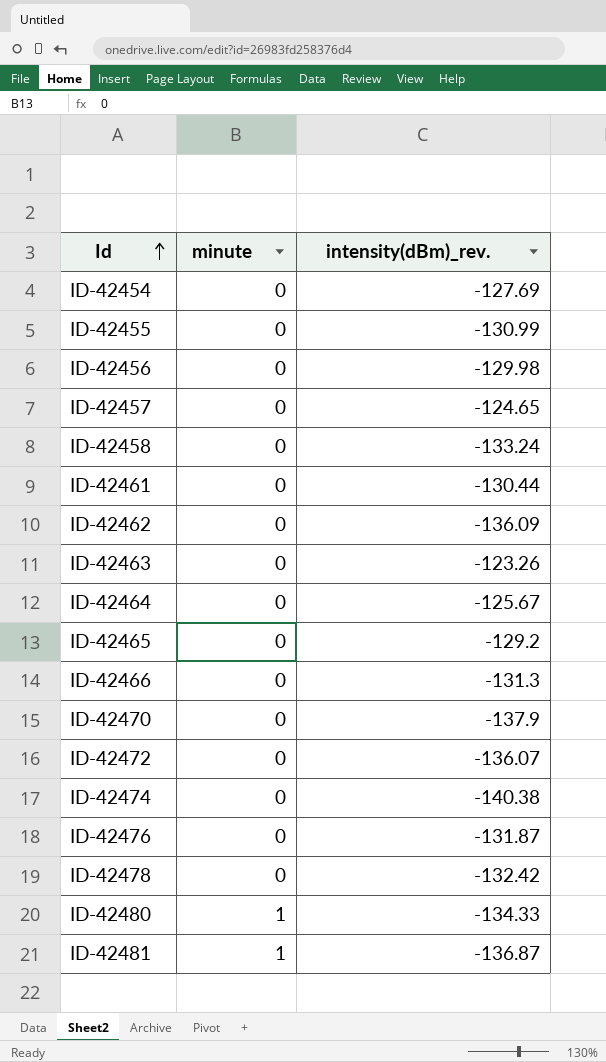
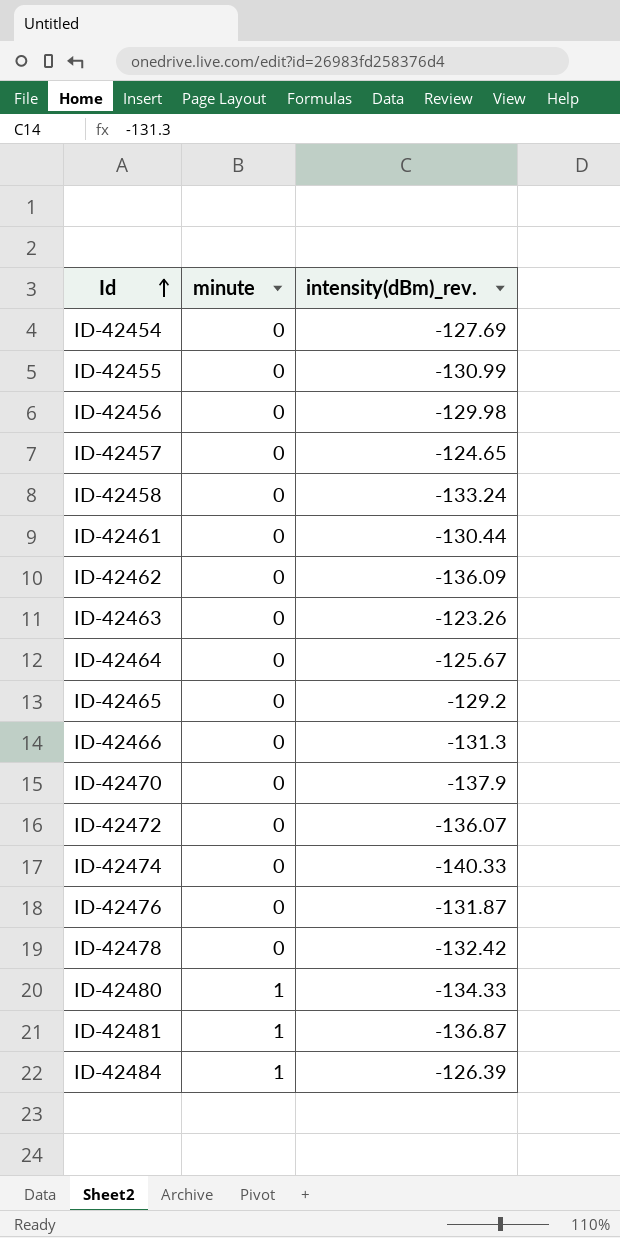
ID-42474 | intensity(dBm)_rev.: -140.38 -> -140.33
row ID-42484: none -> 1 | -126.39

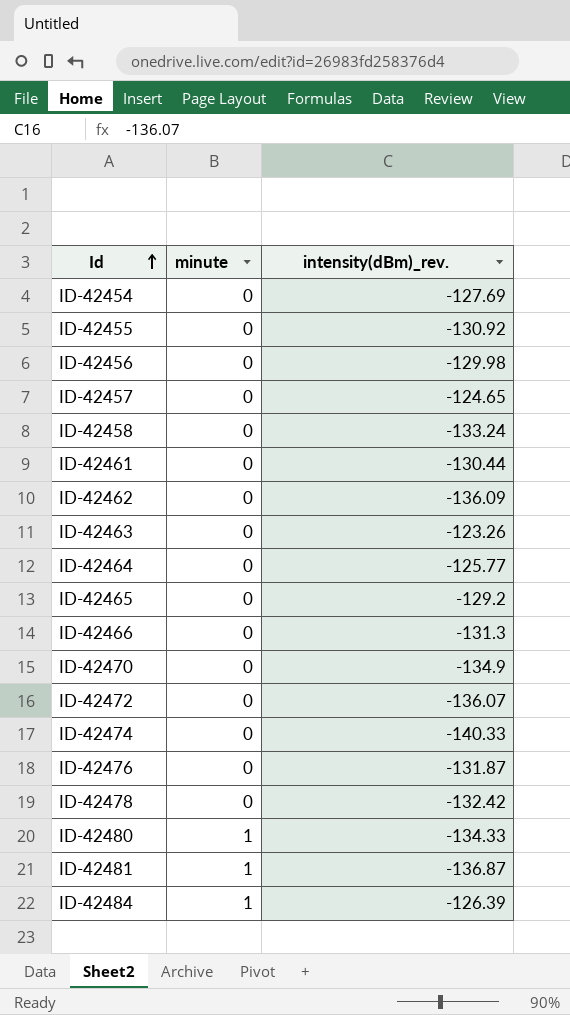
ID-42455 | intensity(dBm)_rev.: -130.99 -> -130.92
ID-42464 | intensity(dBm)_rev.: -125.67 -> -125.77
ID-42470 | intensity(dBm)_rev.: -137.9 -> -134.9

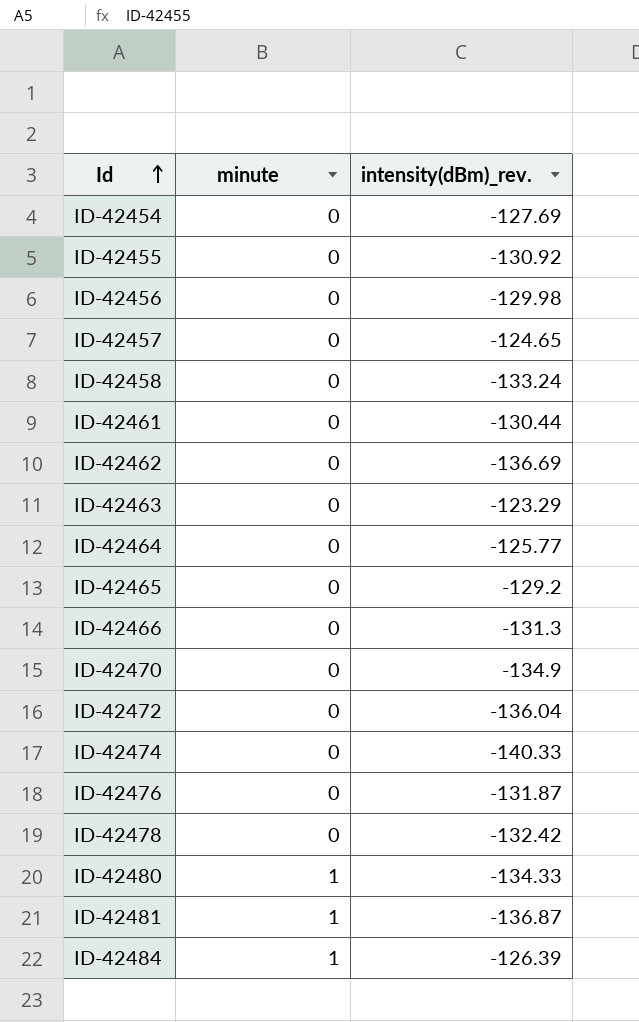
ID-42462 | intensity(dBm)_rev.: -136.09 -> -136.69
ID-42463 | intensity(dBm)_rev.: -123.26 -> -123.29
ID-42472 | intensity(dBm)_rev.: -136.07 -> -136.04

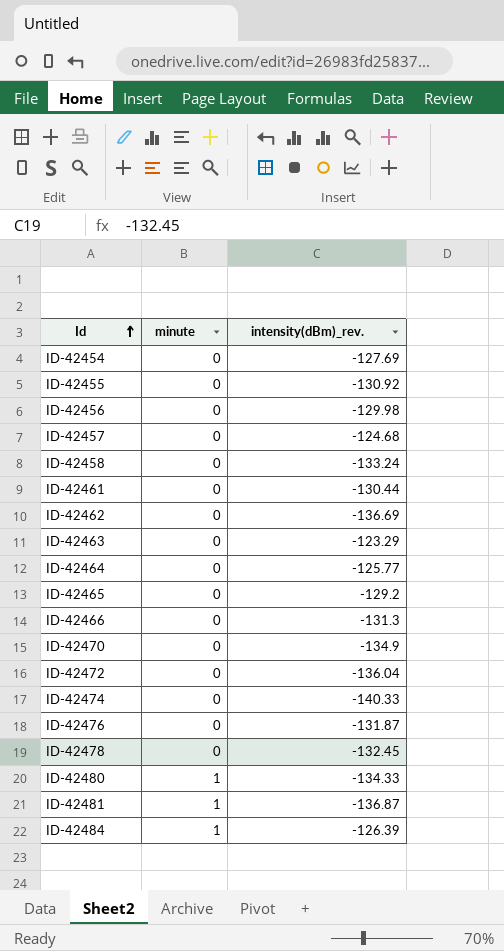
ID-42457 | intensity(dBm)_rev.: -124.65 -> -124.68
ID-42478 | intensity(dBm)_rev.: -132.42 -> -132.45

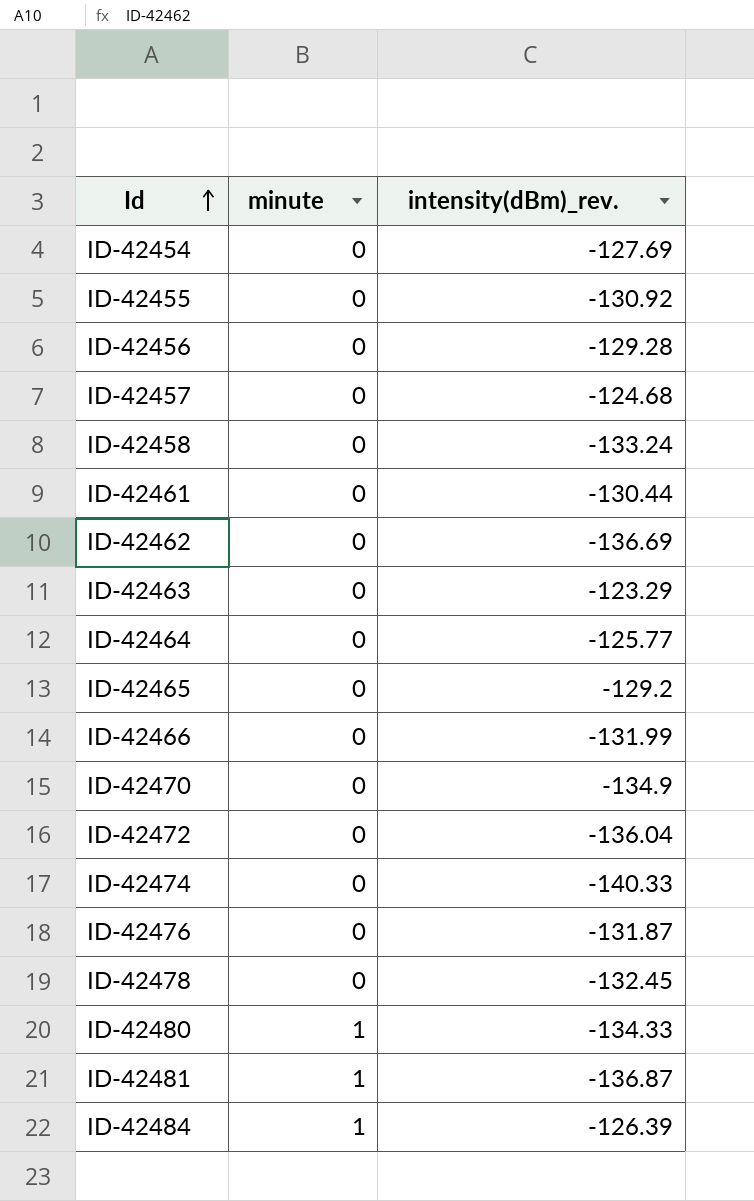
ID-42456 | intensity(dBm)_rev.: -129.98 -> -129.28
ID-42466 | intensity(dBm)_rev.: -131.3 -> -131.99

